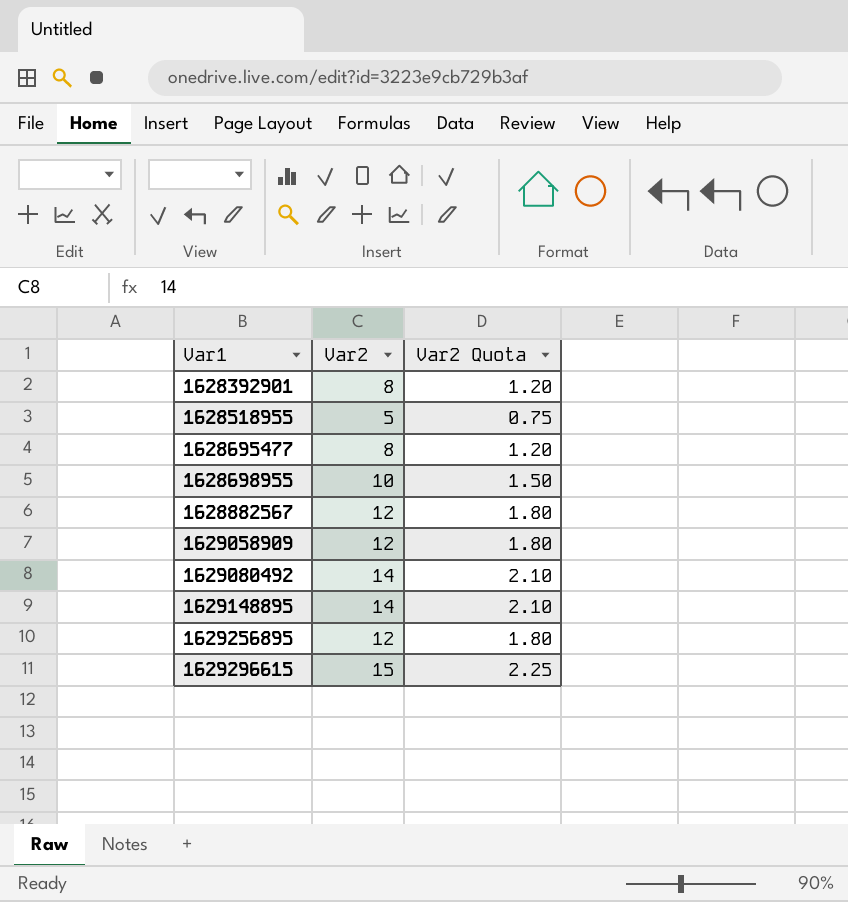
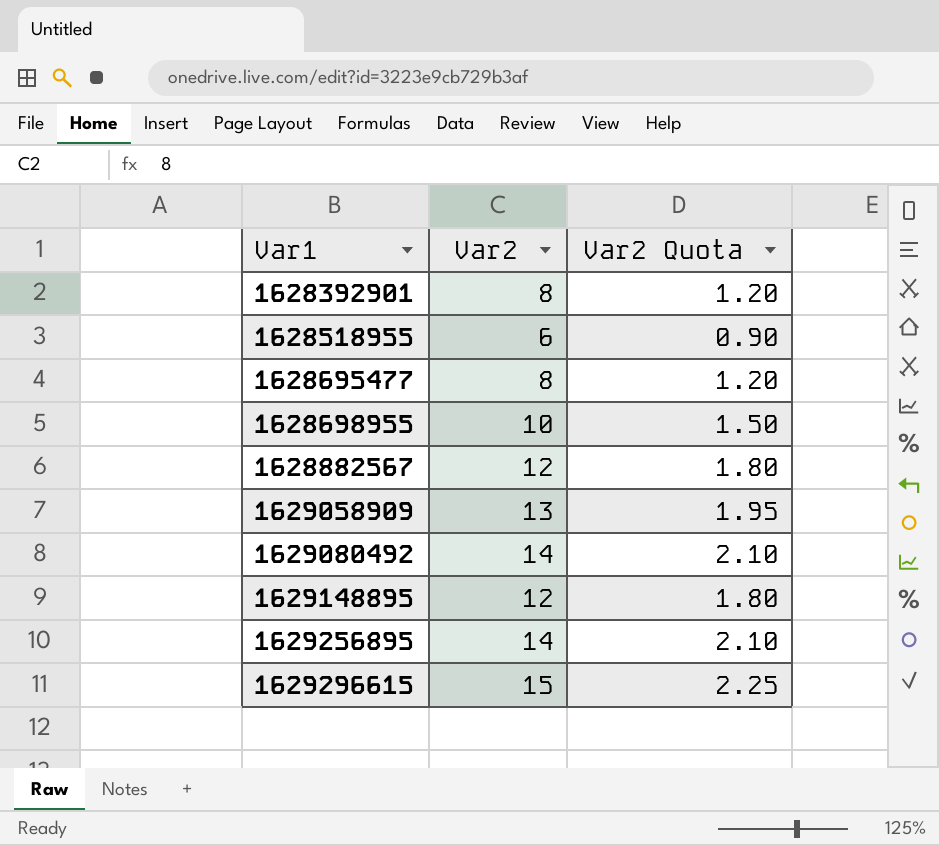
1628518955 | Var2: 5 -> 6
1628518955 | Var2 Quota: 0.75 -> 0.90
1629058909 | Var2: 12 -> 13
1629058909 | Var2 Quota: 1.80 -> 1.95
1629148895 | Var2: 14 -> 12
1629148895 | Var2 Quota: 2.10 -> 1.80
1629256895 | Var2: 12 -> 14
1629256895 | Var2 Quota: 1.80 -> 2.10

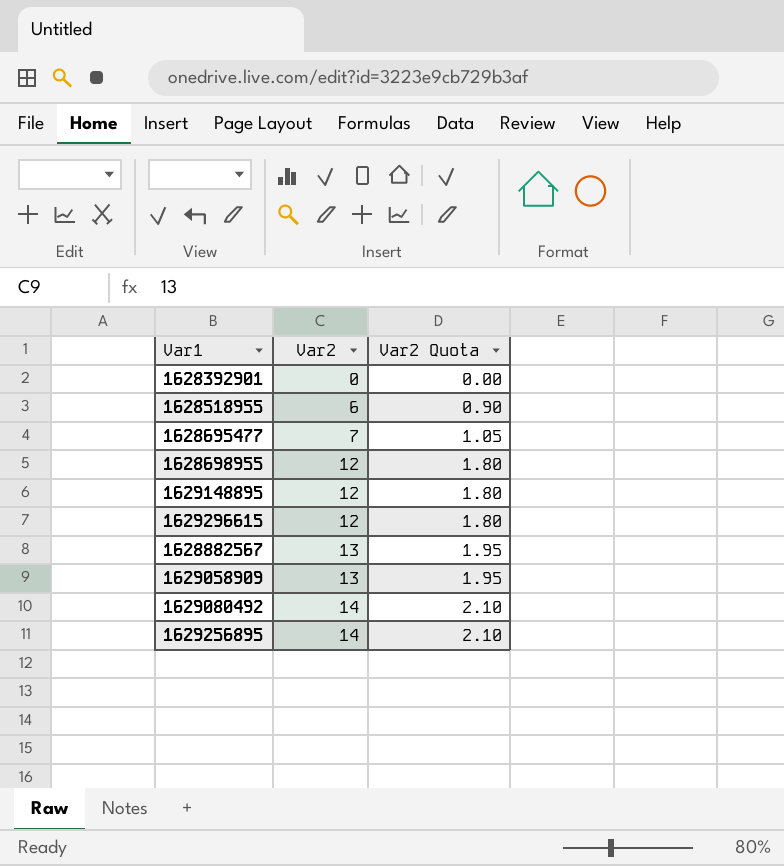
row order: Var1 ascending -> Var2 ascending
1628392901 | Var2: 8 -> 0
1628392901 | Var2 Quota: 1.20 -> 0.00
1628695477 | Var2: 8 -> 7
1628695477 | Var2 Quota: 1.20 -> 1.05
1628698955 | Var2: 10 -> 12
1628698955 | Var2 Quota: 1.50 -> 1.80
1629296615 | Var2: 15 -> 12
1629296615 | Var2 Quota: 2.25 -> 1.80
1628882567 | Var2: 12 -> 13
1628882567 | Var2 Quota: 1.80 -> 1.95

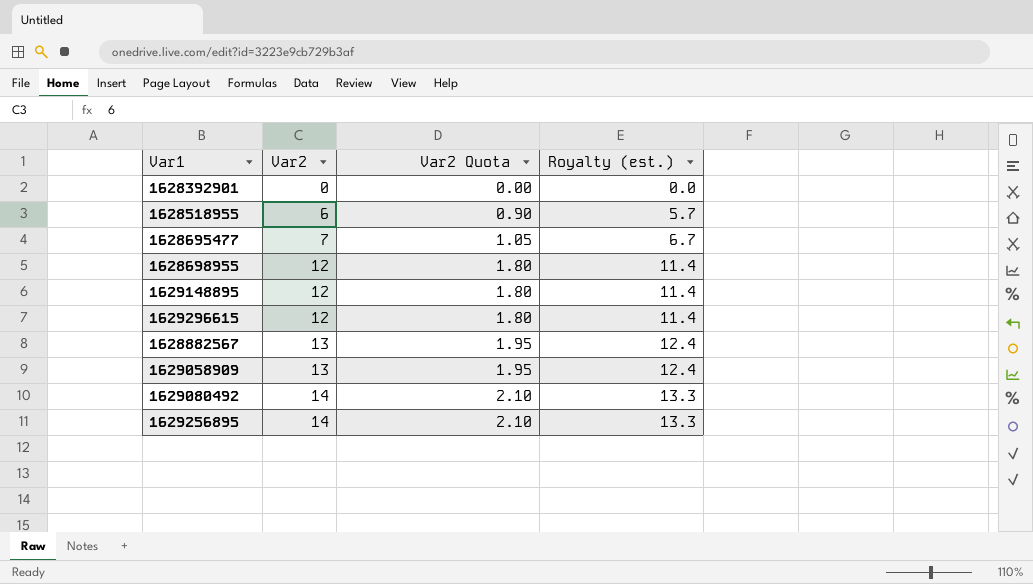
column Royalty (est.) | formula: none -> [Var2] * 0.95

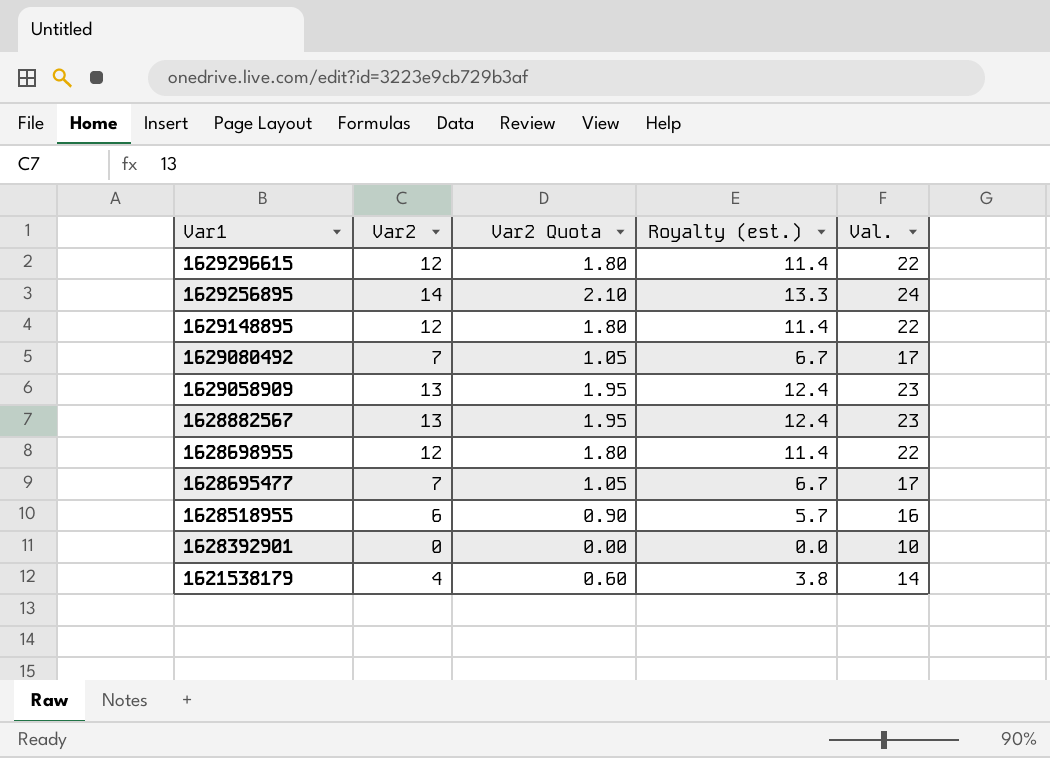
row order: Var2 ascending -> Var1 descending
column Val. | formula: none -> [Var2] + 10
1629080492 | Var2: 14 -> 7
1629080492 | Var2 Quota: 2.10 -> 1.05
1629080492 | Royalty (est.): 13.3 -> 6.7
row 1621538179: none -> 4 | 0.60 | 3.8 | 14

